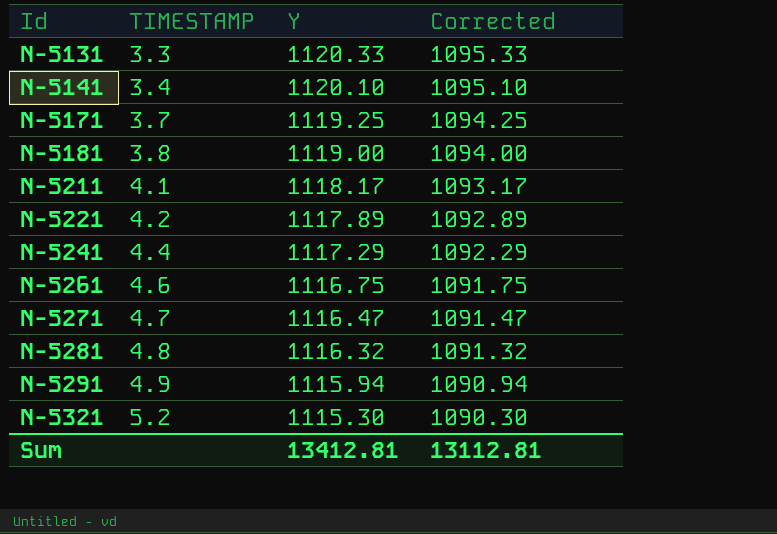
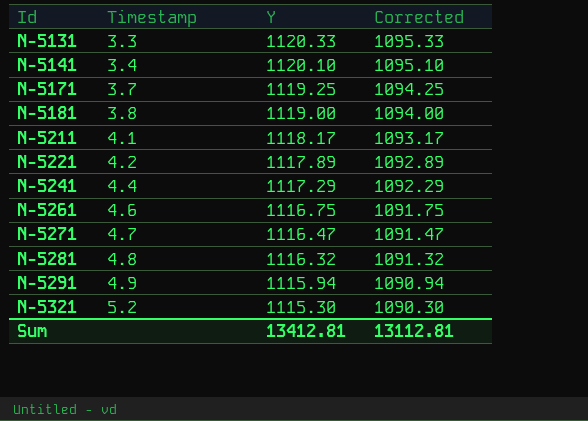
column name: TIMESTAMP -> Timestamp

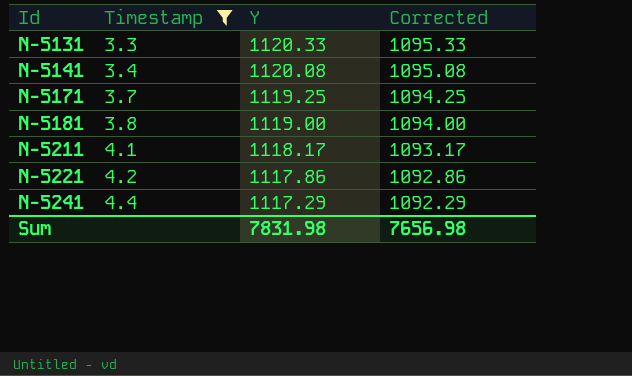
filter: none -> Timestamp <= 4.4
N-5141 | Y: 1120.10 -> 1120.08
N-5141 | Corrected: 1095.10 -> 1095.08
N-5221 | Y: 1117.89 -> 1117.86
N-5221 | Corrected: 1092.89 -> 1092.86
Sum | Y: 13412.81 -> 7831.98
Sum | Corrected: 13112.81 -> 7656.98

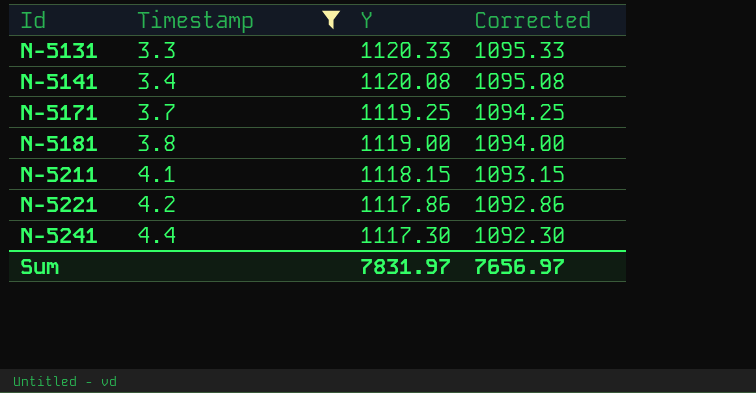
N-5211 | Y: 1118.17 -> 1118.15
N-5211 | Corrected: 1093.17 -> 1093.15
N-5241 | Y: 1117.29 -> 1117.30
N-5241 | Corrected: 1092.29 -> 1092.30
Sum | Y: 7831.98 -> 7831.97
Sum | Corrected: 7656.98 -> 7656.97

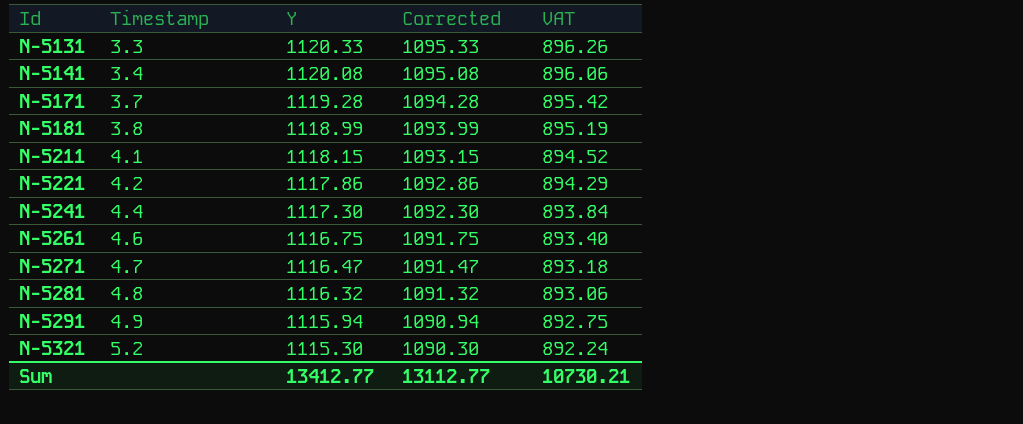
filter: Timestamp <= 4.4 -> none
column VAT | formula: none -> [Y] * 0.8
N-5171 | Y: 1119.25 -> 1119.28
N-5171 | Corrected: 1094.25 -> 1094.28
N-5181 | Y: 1119.00 -> 1118.99
N-5181 | Corrected: 1094.00 -> 1093.99
Sum | Y: 7831.97 -> 13412.77
Sum | Corrected: 7656.97 -> 13112.77

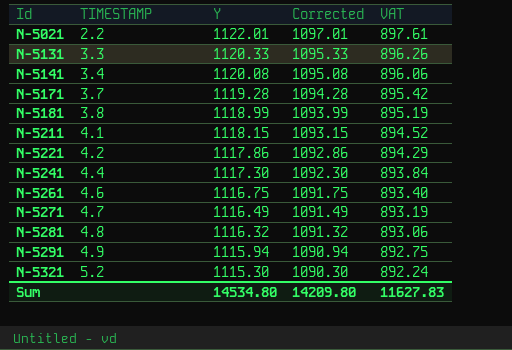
column name: Timestamp -> TIMESTAMP
row N-5021: none -> 2.2 | 1122.01 | 1097.01 | 897.61
N-5271 | Y: 1116.47 -> 1116.49
N-5271 | Corrected: 1091.47 -> 1091.49
N-5271 | VAT: 893.18 -> 893.19
Sum | Y: 13412.77 -> 14534.80
Sum | Corrected: 13112.77 -> 14209.80
Sum | VAT: 10730.21 -> 11627.83

